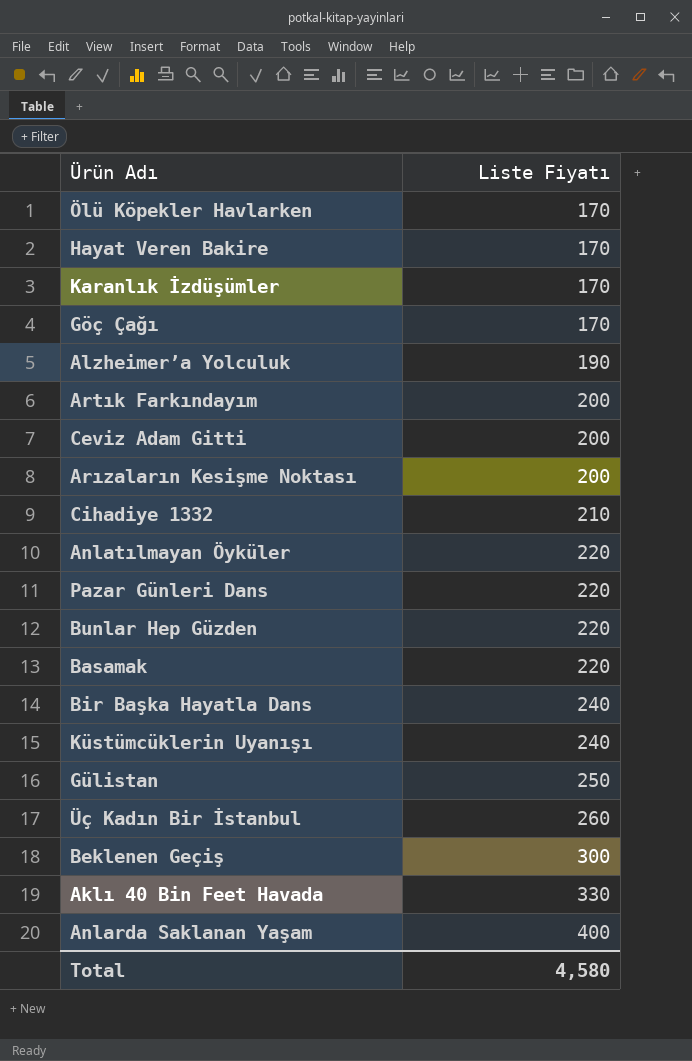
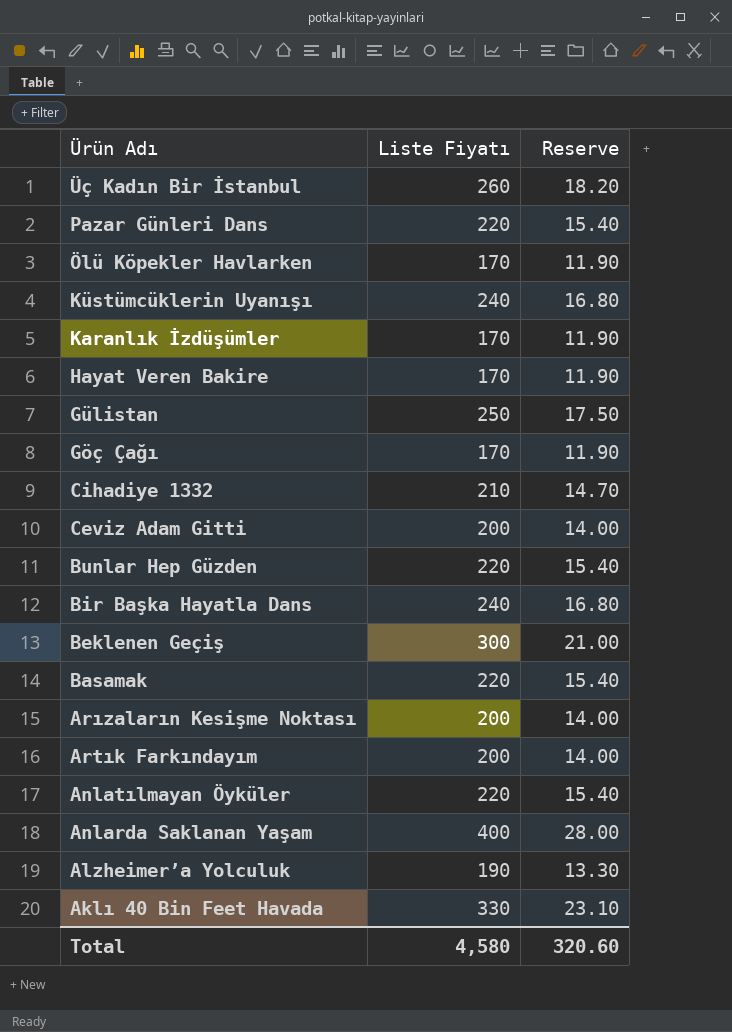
row order: Liste Fiyatı ascending -> Ürün Adı descending
column Reserve | formula: none -> [Liste Fiyatı] * 0.07

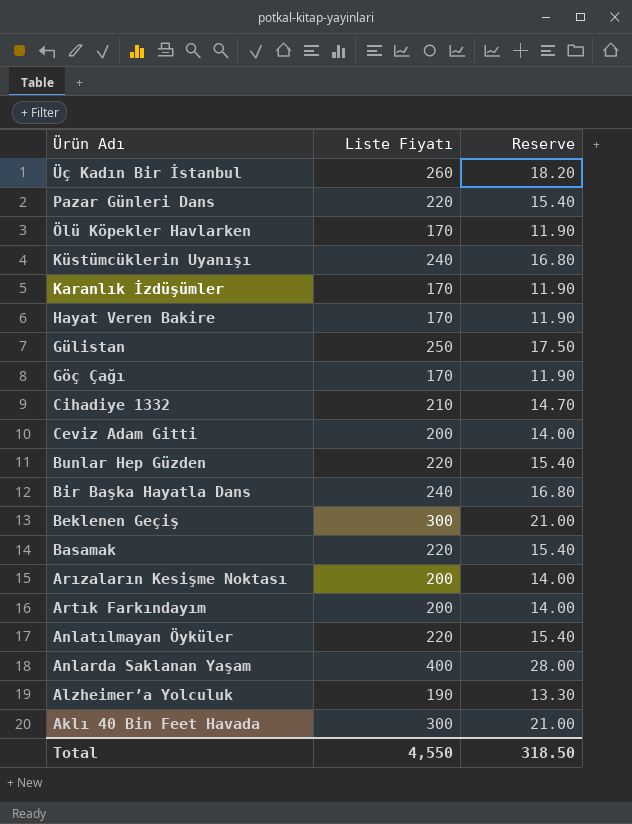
Aklı 40 Bin Feet Havada | Liste Fiyatı: 330 -> 300
Aklı 40 Bin Feet Havada | Reserve: 23.10 -> 21.00
Total | Liste Fiyatı: 4,580 -> 4,550
Total | Reserve: 320.60 -> 318.50

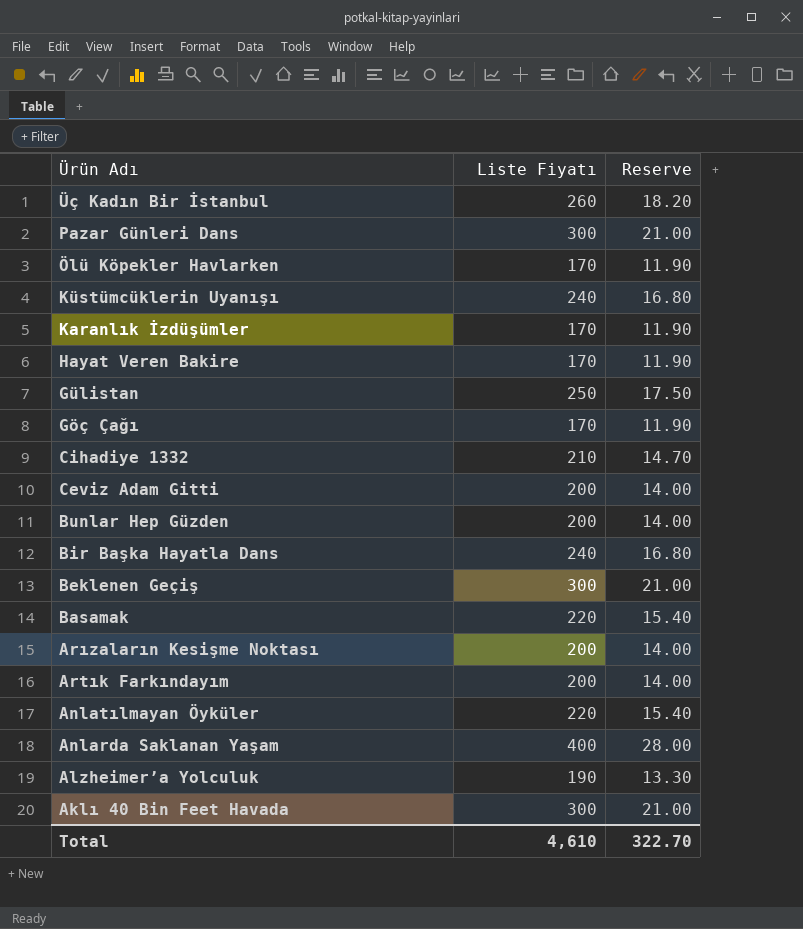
Pazar Günleri Dans | Liste Fiyatı: 220 -> 300
Pazar Günleri Dans | Reserve: 15.40 -> 21.00
Bunlar Hep Güzden | Liste Fiyatı: 220 -> 200
Bunlar Hep Güzden | Reserve: 15.40 -> 14.00
Total | Liste Fiyatı: 4,550 -> 4,610
Total | Reserve: 318.50 -> 322.70

